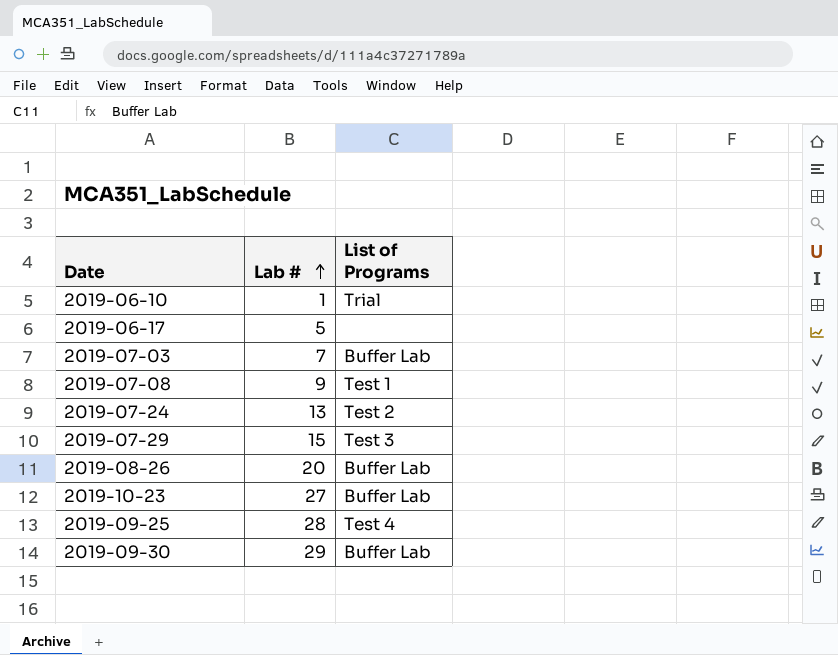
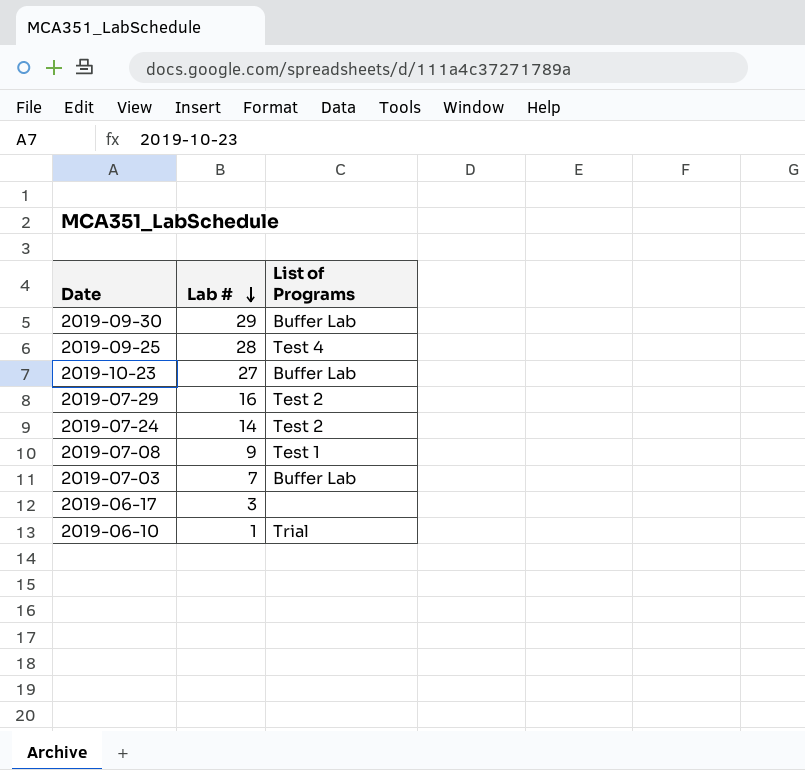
row order: Lab # ascending -> Lab # descending
row 2019-08-26: 20 | Buffer Lab -> none
2019-07-29 | Lab #: 15 -> 16
2019-07-29 | List of Programs: Test 3 -> Test 2
2019-07-24 | Lab #: 13 -> 14
2019-06-17 | Lab #: 5 -> 3

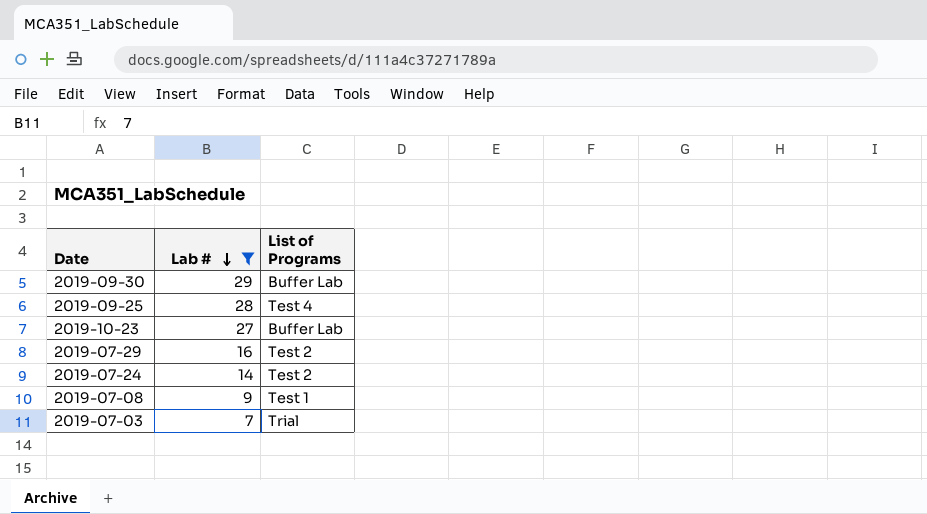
filter: none -> Lab # >= 7
2019-07-03 | List of Programs: Buffer Lab -> Trial

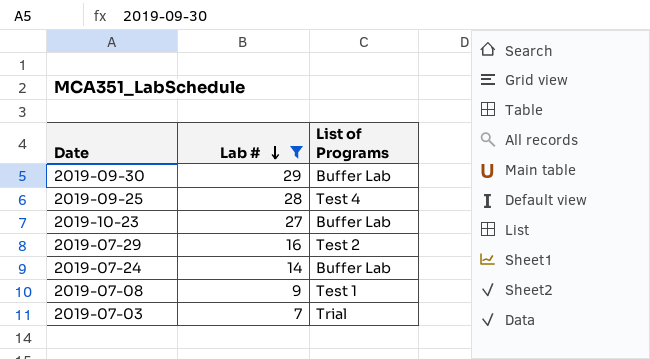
2019-07-24 | List of Programs: Test 2 -> Buffer Lab

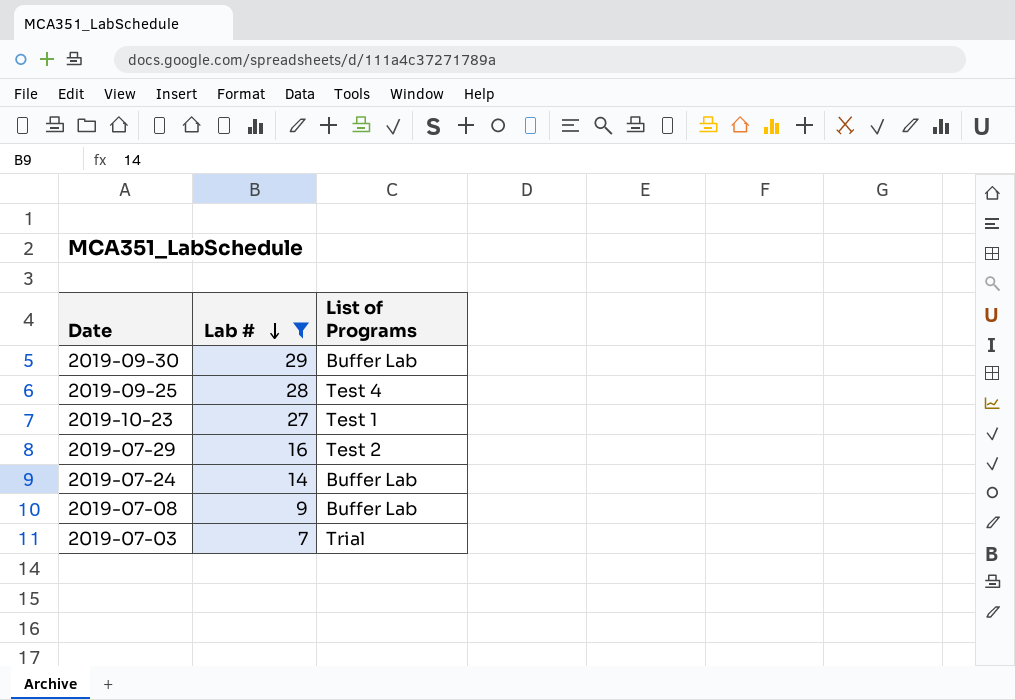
2019-10-23 | List of Programs: Buffer Lab -> Test 1
2019-07-08 | List of Programs: Test 1 -> Buffer Lab

